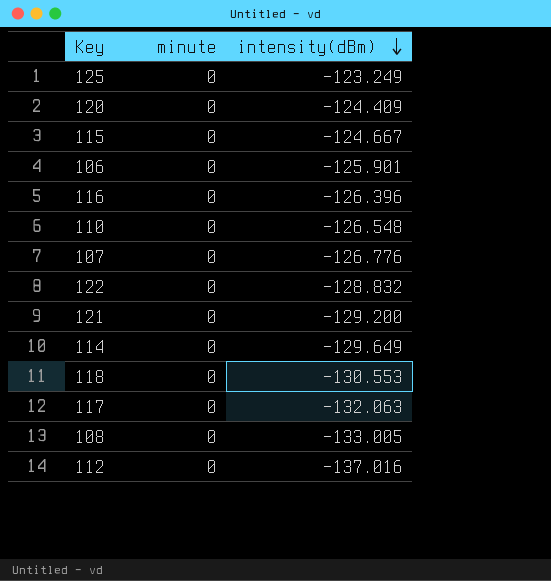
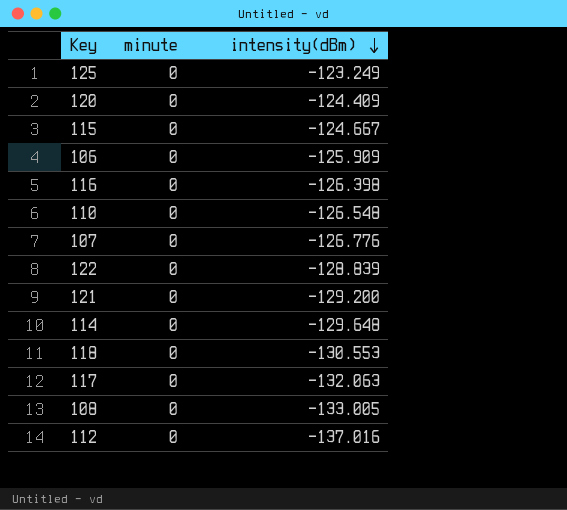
106 | intensity(dBm): -125.901 -> -125.909
116 | intensity(dBm): -126.396 -> -126.398
122 | intensity(dBm): -128.832 -> -128.839
114 | intensity(dBm): -129.649 -> -129.648

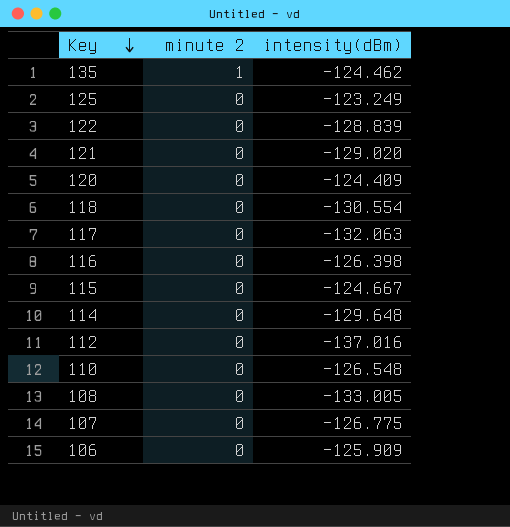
row order: intensity(dBm) descending -> Key descending
column name: minute -> minute 2
row 135: none -> 1 | -124.462
121 | intensity(dBm): -129.200 -> -129.020
118 | intensity(dBm): -130.553 -> -130.554
107 | intensity(dBm): -126.776 -> -126.775

